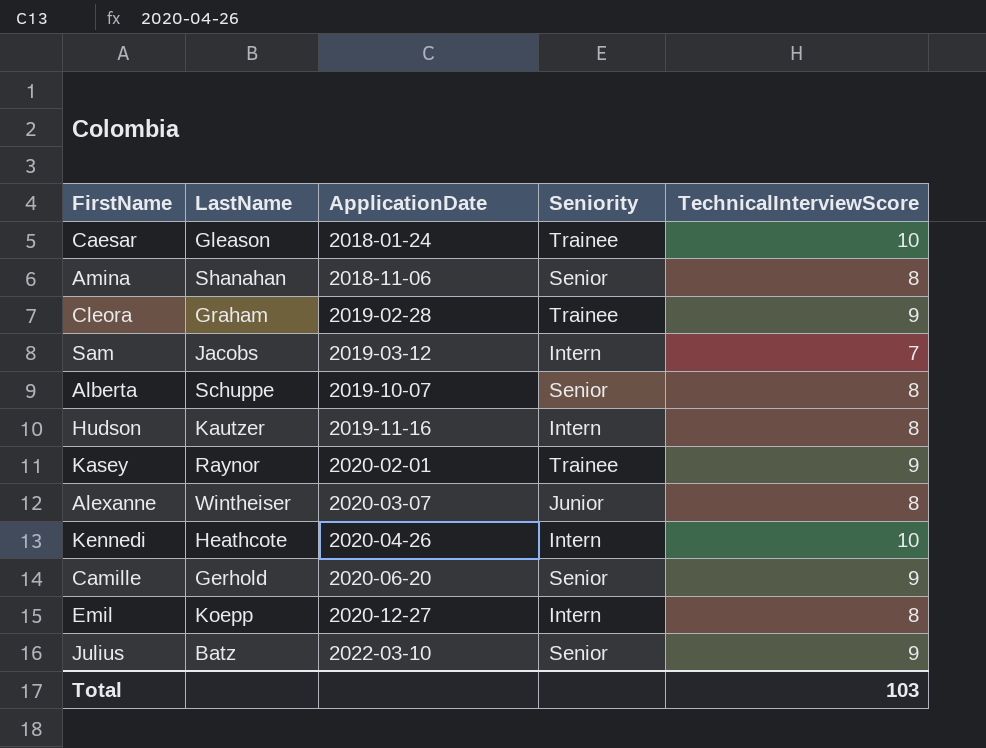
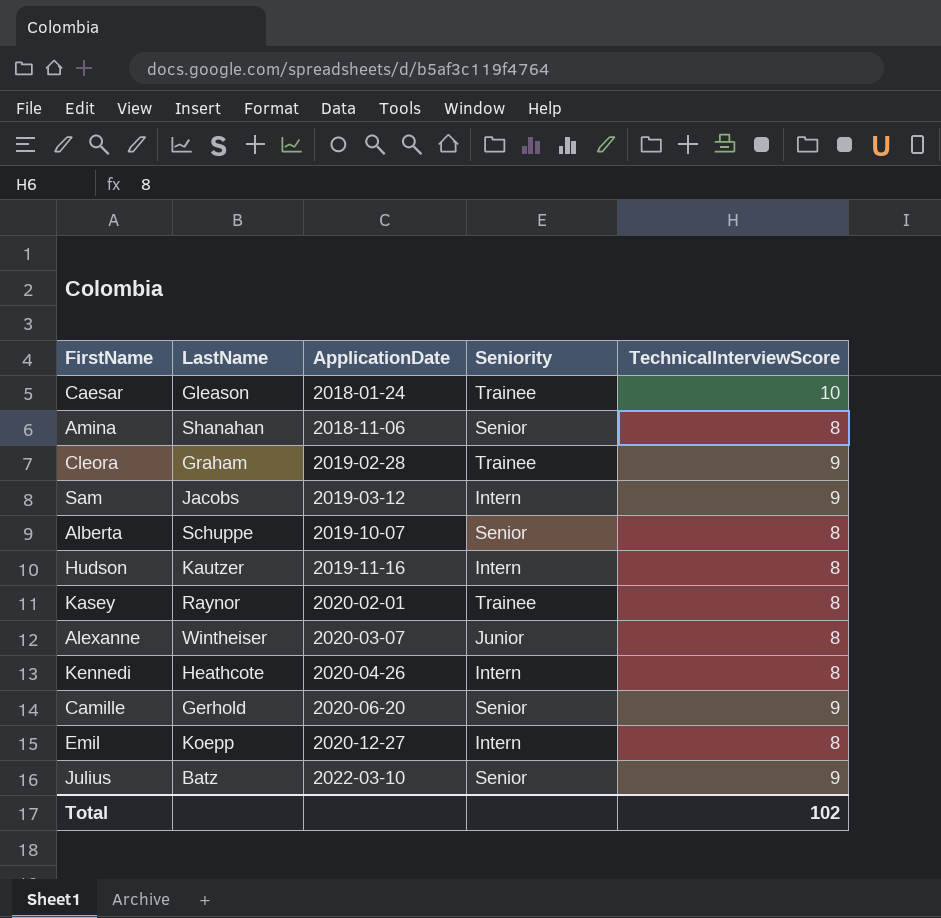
Sam | TechnicalInterviewScore: 7 -> 9
Kasey | TechnicalInterviewScore: 9 -> 8
Kennedi | TechnicalInterviewScore: 10 -> 8
Total | TechnicalInterviewScore: 103 -> 102

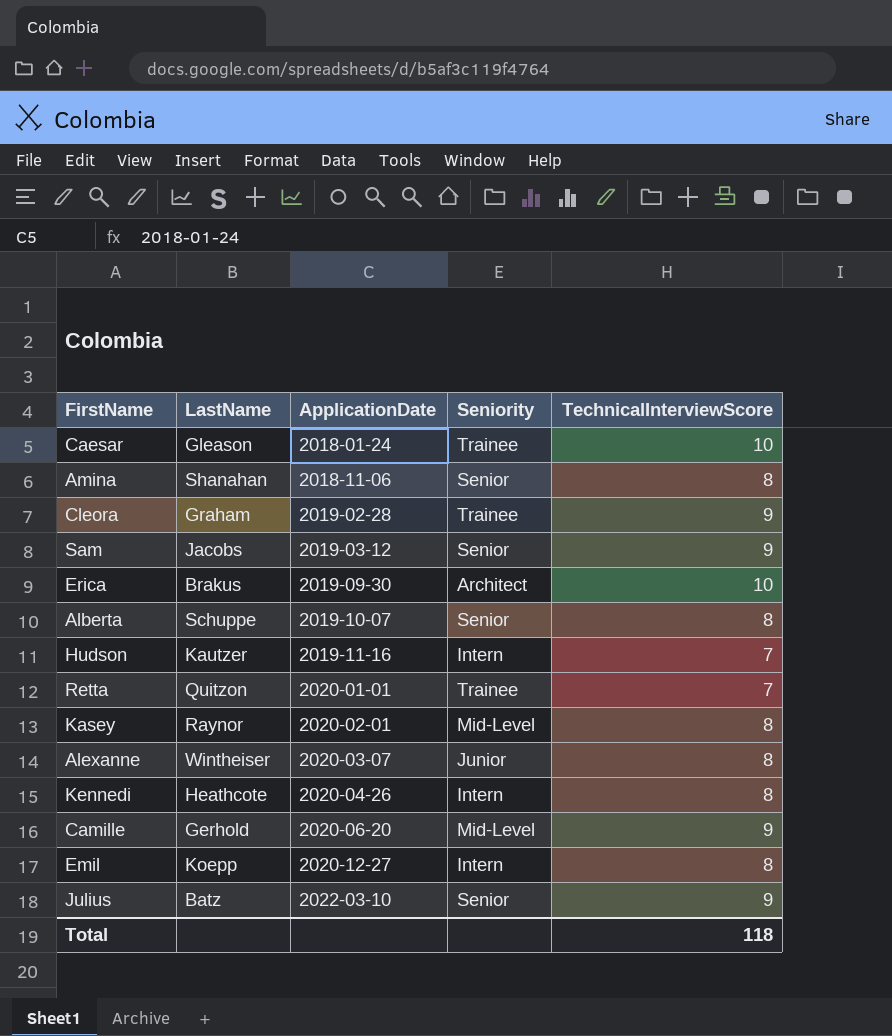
Sam | Seniority: Intern -> Senior
row Erica: none -> Brakus | 2019-09-30 | Architect | 10
Hudson | TechnicalInterviewScore: 8 -> 7
row Retta: none -> Quitzon | 2020-01-01 | Trainee | 7
Kasey | Seniority: Trainee -> Mid-Level
Camille | Seniority: Senior -> Mid-Level
Total | TechnicalInterviewScore: 102 -> 118

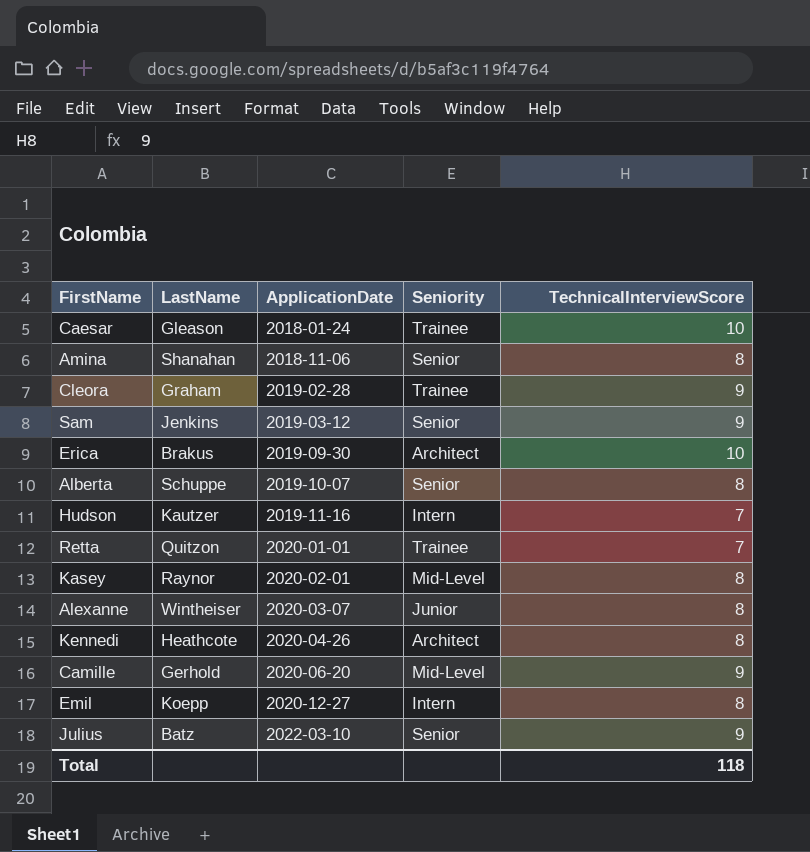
Sam | LastName: Jacobs -> Jenkins
Kennedi | Seniority: Intern -> Architect

